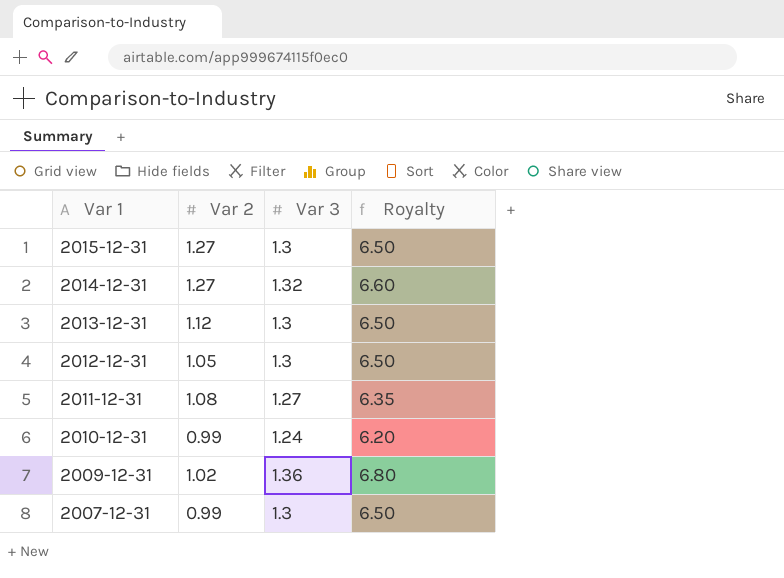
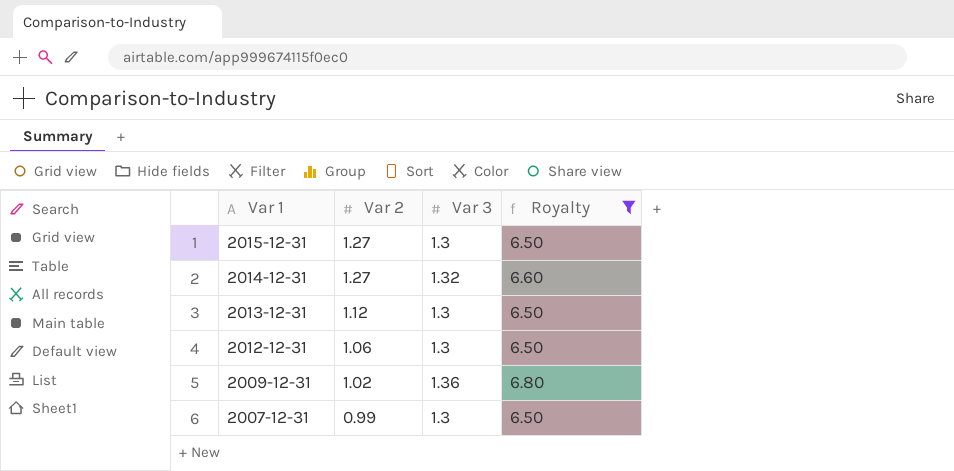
filter: none -> Royalty >= 6.50
2012-12-31 | Var 2: 1.05 -> 1.06

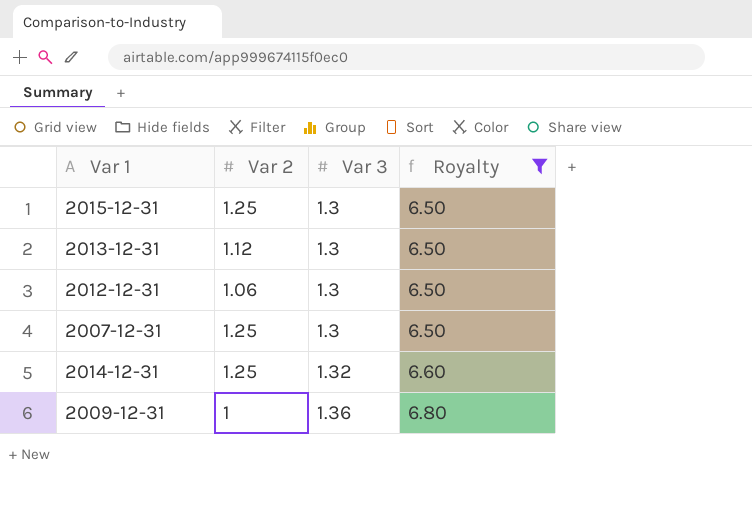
row order: Var 1 descending -> Var 3 ascending
2015-12-31 | Var 2: 1.27 -> 1.25
2007-12-31 | Var 2: 0.99 -> 1.25
2014-12-31 | Var 2: 1.27 -> 1.25
2009-12-31 | Var 2: 1.02 -> 1

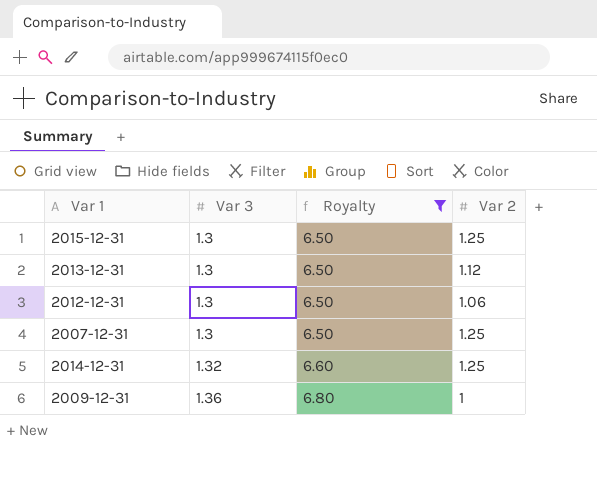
column Var 2 | position: 2 -> 4

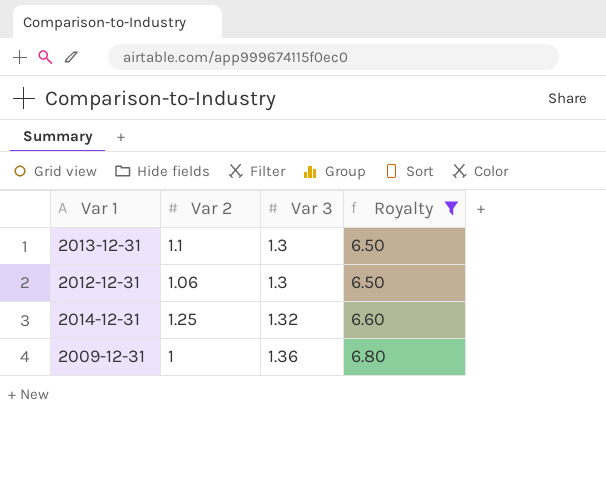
column Var 2 | position: 4 -> 2
row 2015-12-31: 1.3 | 6.50 | 1.25 -> none
row 2007-12-31: 1.3 | 6.50 | 1.25 -> none
2013-12-31 | Var 2: 1.12 -> 1.1

